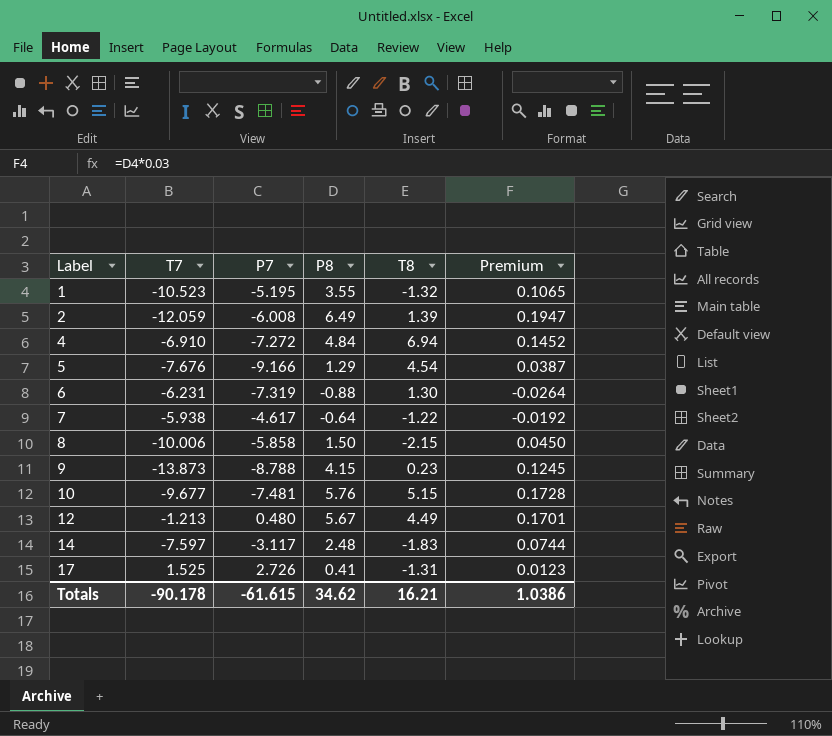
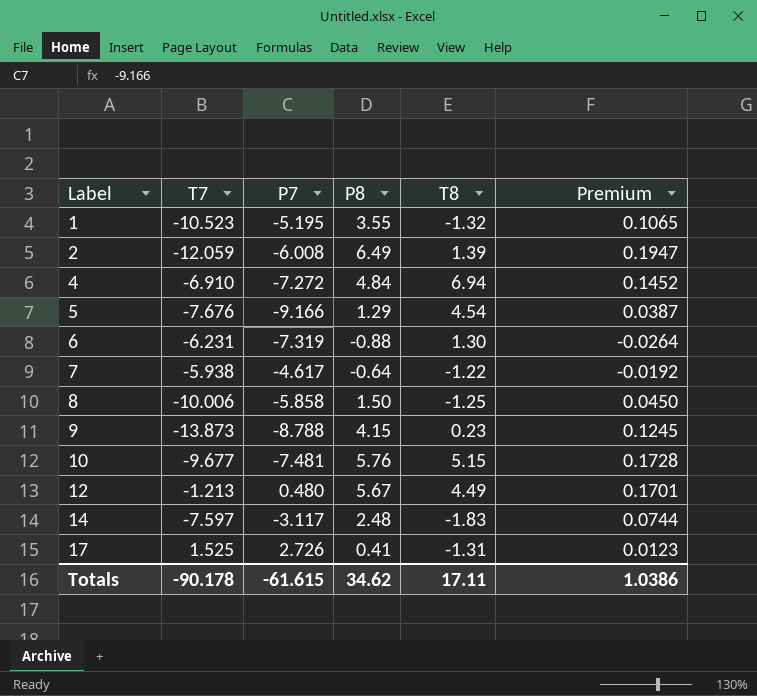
8 | T8: -2.15 -> -1.25
Totals | T8: 16.21 -> 17.11

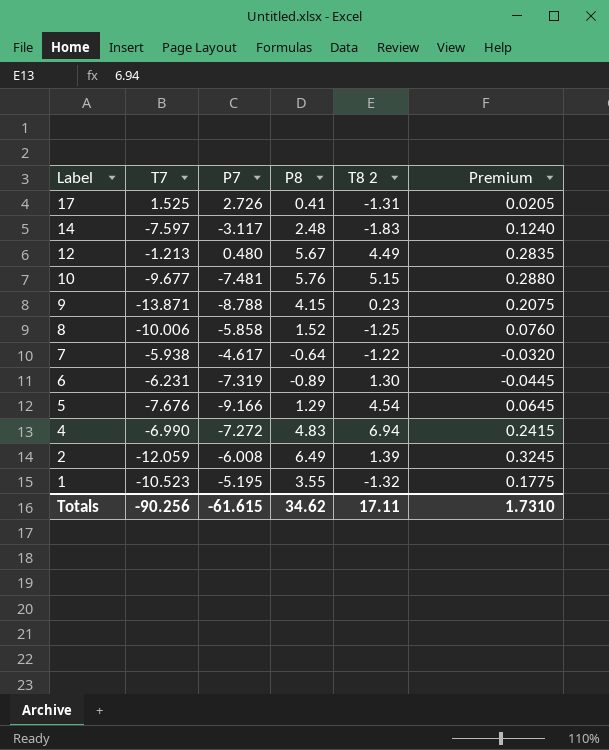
row order: Label ascending -> Label descending
column name: T8 -> T8 2
column Premium | formula: [P8] * 0.03 -> [P8] * 0.05
9 | T7: -13.873 -> -13.871
8 | P8: 1.50 -> 1.52
6 | P8: -0.88 -> -0.89
4 | T7: -6.910 -> -6.990
4 | P8: 4.84 -> 4.83
Totals | T7: -90.178 -> -90.256
Totals | Premium: 1.0386 -> 1.7310

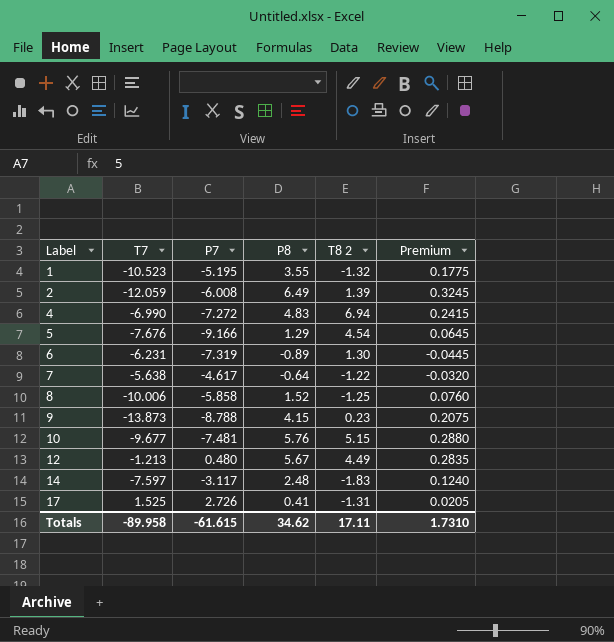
row order: Label descending -> Label ascending
7 | T7: -5.938 -> -5.638
9 | T7: -13.871 -> -13.873
Totals | T7: -90.256 -> -89.958

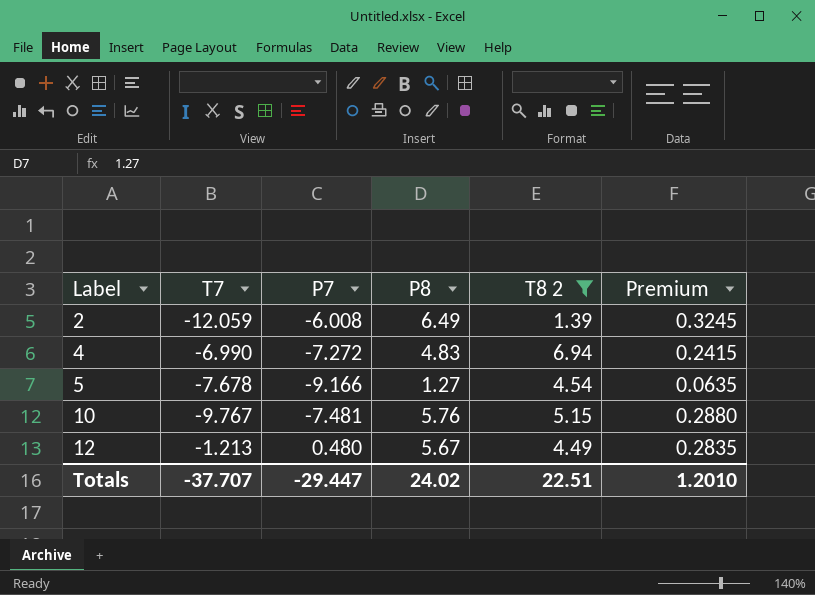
filter: none -> T8 2 >= 1.39
5 | T7: -7.676 -> -7.678
5 | P8: 1.29 -> 1.27
5 | Premium: 0.0645 -> 0.0635
10 | T7: -9.677 -> -9.767
Totals | T7: -89.958 -> -37.707
Totals | P7: -61.615 -> -29.447
Totals | P8: 34.62 -> 24.02
Totals | T8 2: 17.11 -> 22.51
Totals | Premium: 1.7310 -> 1.2010

